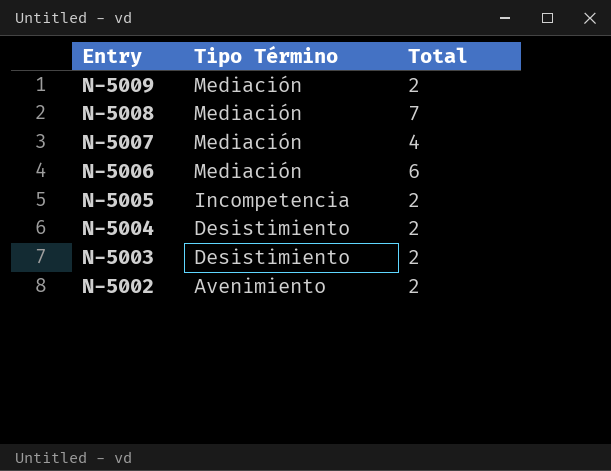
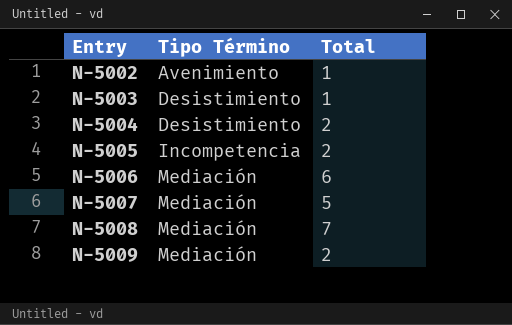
row order: Entry descending -> Entry ascending
N-5002 | Total: 2 -> 1
N-5003 | Total: 2 -> 1
N-5007 | Total: 4 -> 5

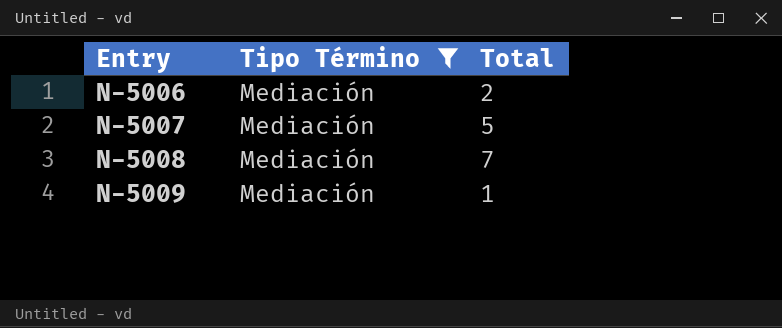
filter: none -> Tipo Término = Mediación
N-5006 | Total: 6 -> 2
N-5009 | Total: 2 -> 1

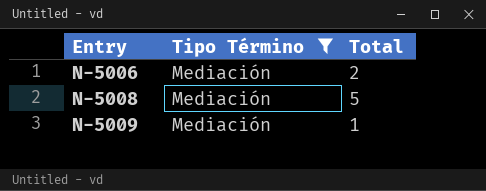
row N-5007: Mediación | 5 -> none
N-5008 | Total: 7 -> 5

